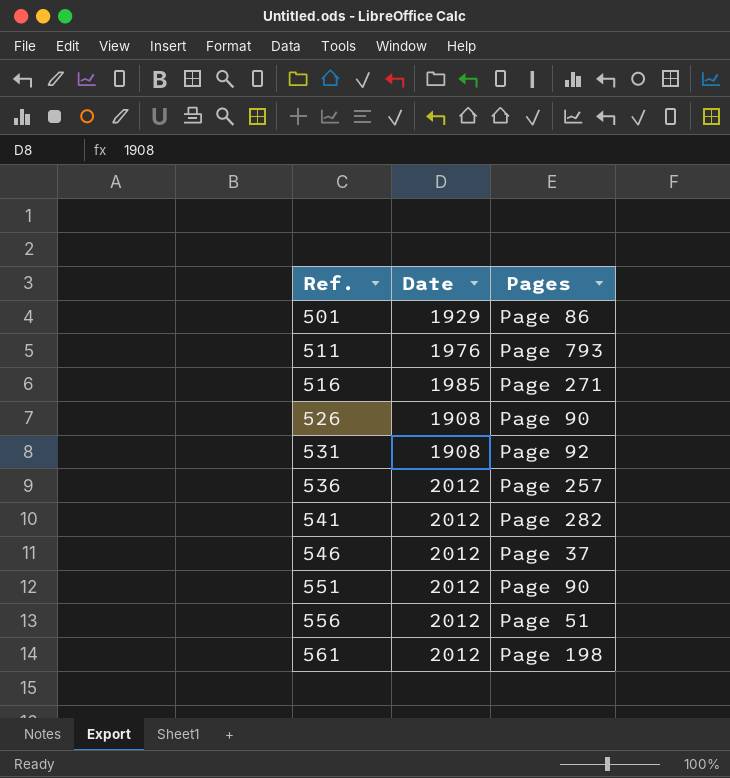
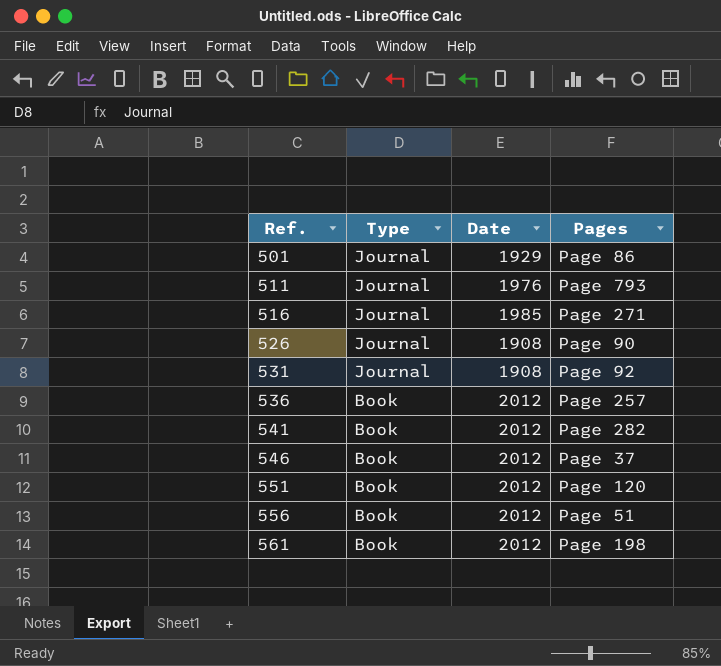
column Type | position: none -> 2
551 | Pages: Page 90 -> Page 120

